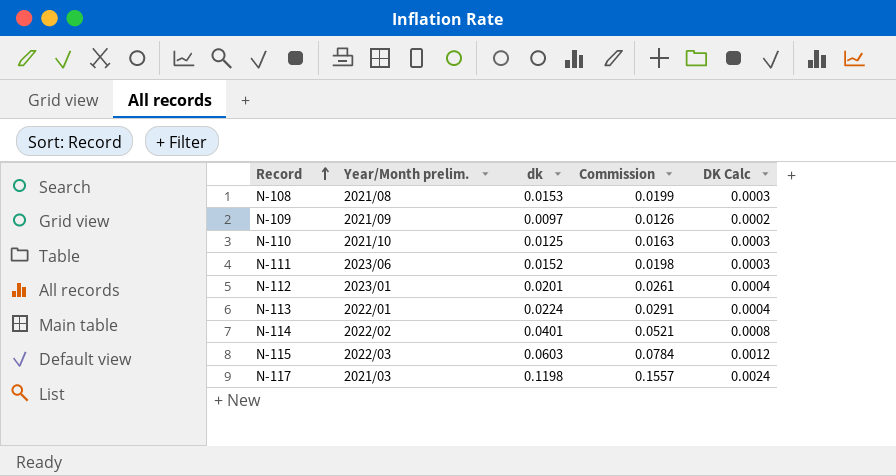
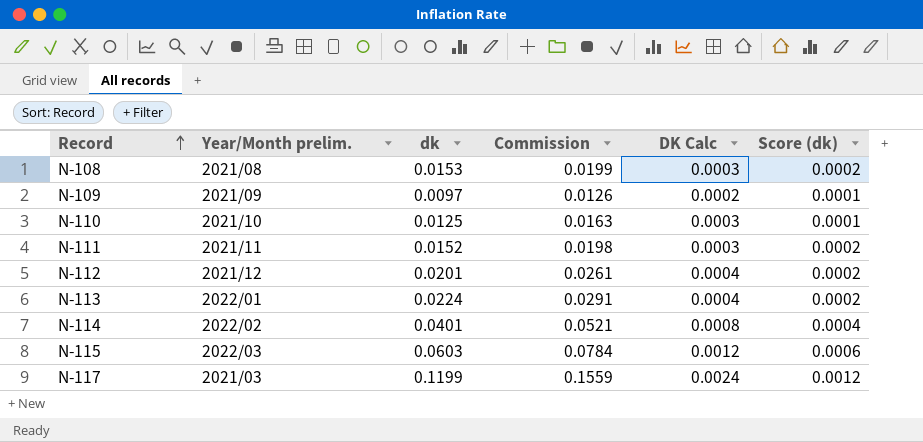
column Score (dk) | formula: none -> [dk] * 0.01
N-111 | Year/Month prelim.: 2023/06 -> 2021/11
N-112 | Year/Month prelim.: 2023/01 -> 2021/12
N-117 | dk: 0.1198 -> 0.1199
N-117 | Commission: 0.1557 -> 0.1559

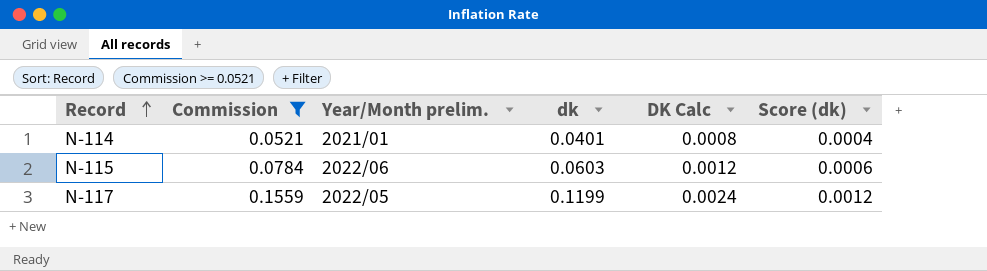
filter: none -> Commission >= 0.0521
column Commission | position: 4 -> 2
N-114 | Year/Month prelim.: 2022/02 -> 2021/01
N-115 | Year/Month prelim.: 2022/03 -> 2022/06
N-117 | Year/Month prelim.: 2021/03 -> 2022/05

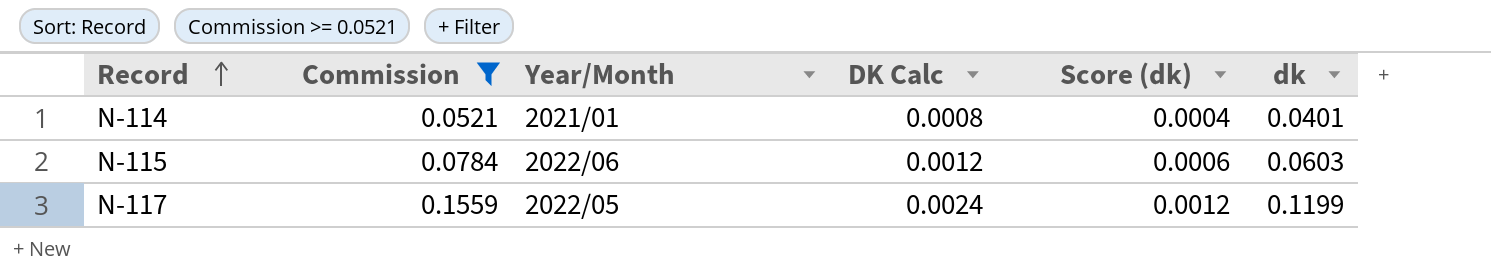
column name: Year/Month prelim. -> Year/Month
column dk | position: 4 -> 6

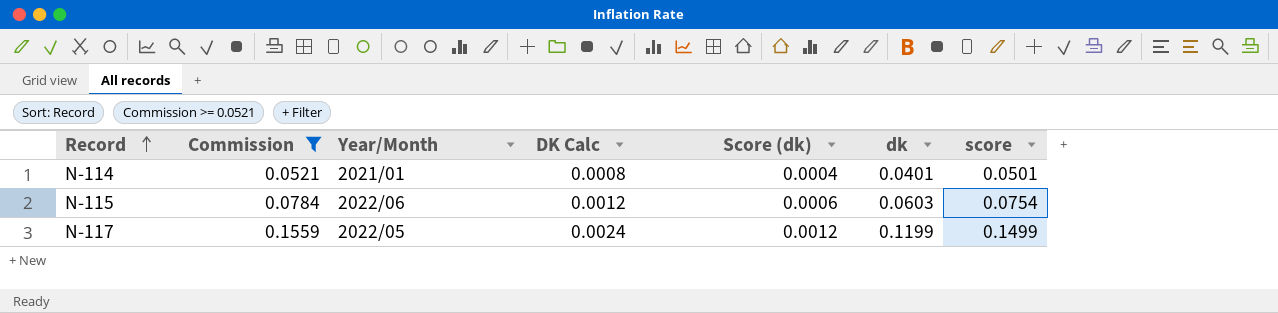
column score | formula: none -> [dk] * 1.25

